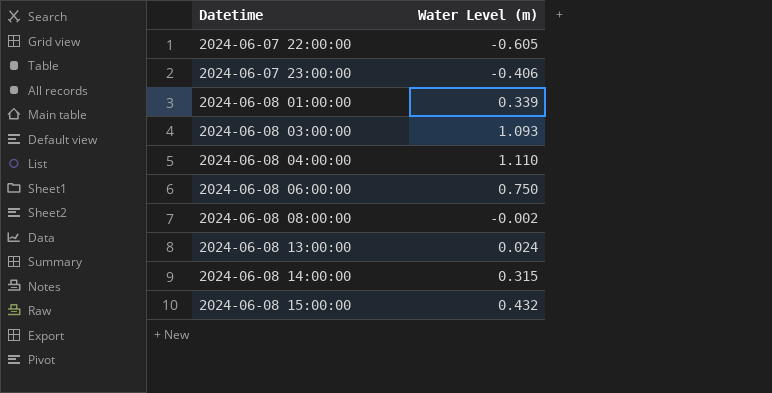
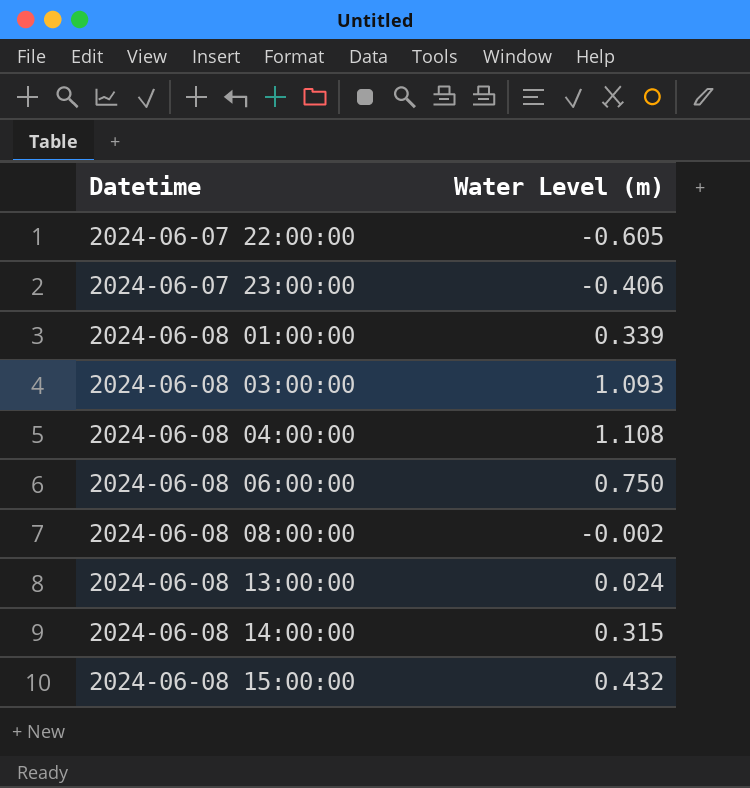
2024-06-08 04:00:00 | Water Level (m): 1.110 -> 1.108

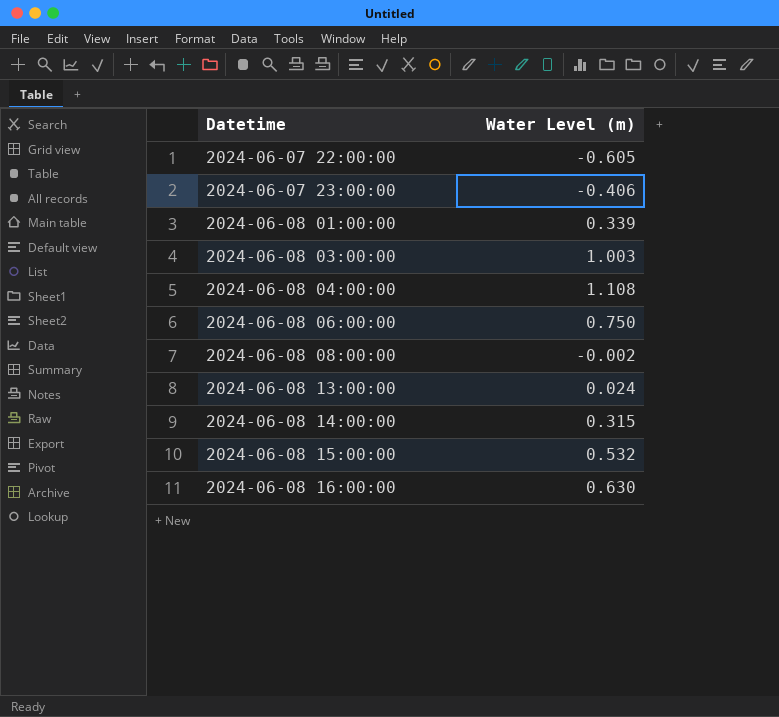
2024-06-08 03:00:00 | Water Level (m): 1.093 -> 1.003
2024-06-08 15:00:00 | Water Level (m): 0.432 -> 0.532
row 2024-06-08 16:00:00: none -> 0.630

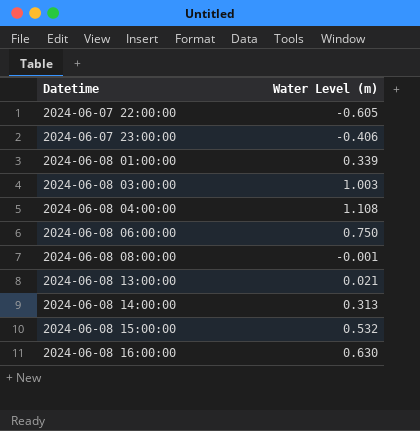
2024-06-08 08:00:00 | Water Level (m): -0.002 -> -0.001
2024-06-08 13:00:00 | Water Level (m): 0.024 -> 0.021
2024-06-08 14:00:00 | Water Level (m): 0.315 -> 0.313

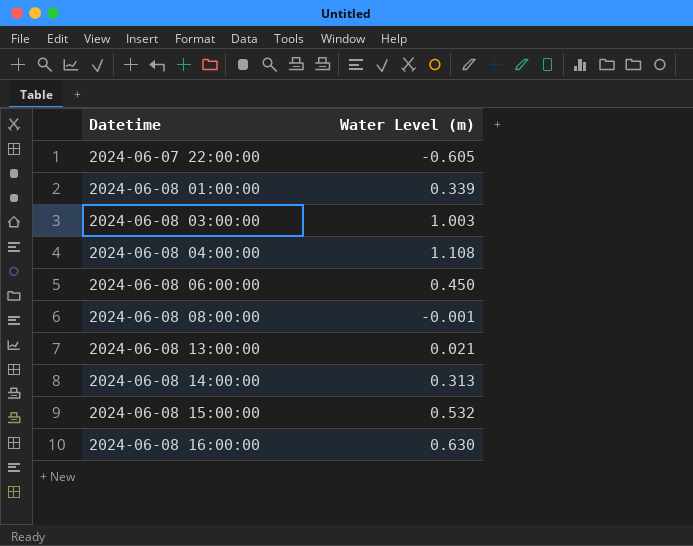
row 2024-06-07 23:00:00: -0.406 -> none
2024-06-08 06:00:00 | Water Level (m): 0.750 -> 0.450

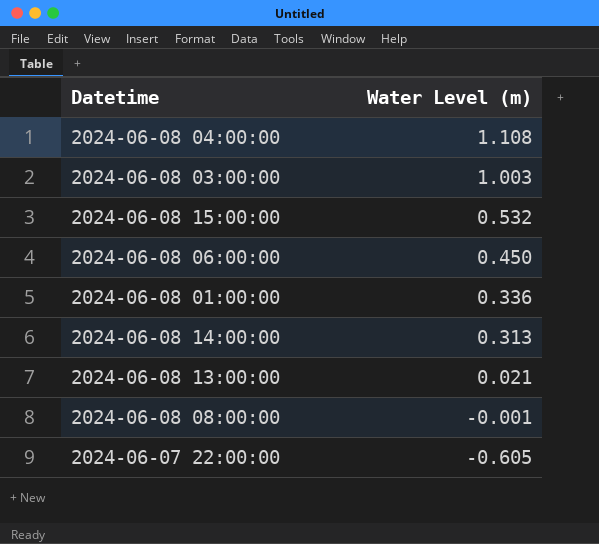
row order: Datetime ascending -> Water Level (m) descending
row 2024-06-08 16:00:00: 0.630 -> none
2024-06-08 01:00:00 | Water Level (m): 0.339 -> 0.336

